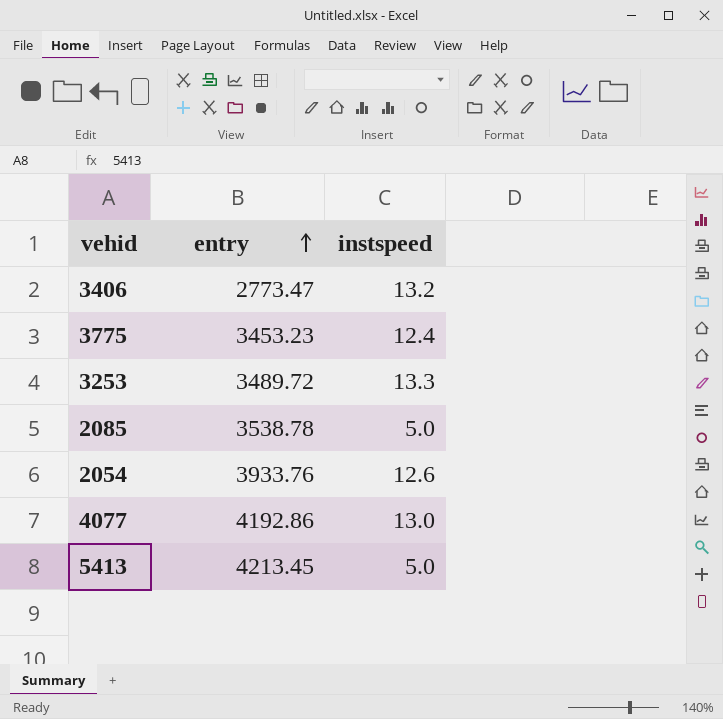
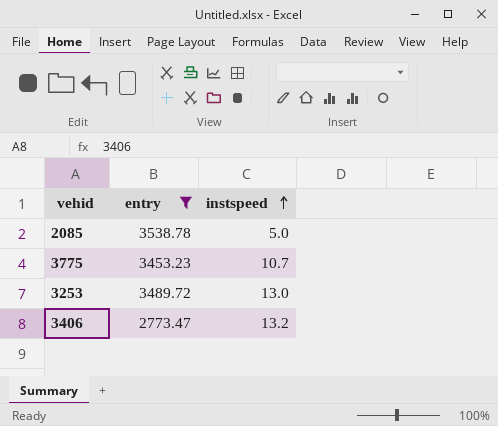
filter: none -> entry <= 3538.78
row order: entry ascending -> instspeed ascending
3775 | instspeed: 12.4 -> 10.7
3253 | instspeed: 13.3 -> 13.0

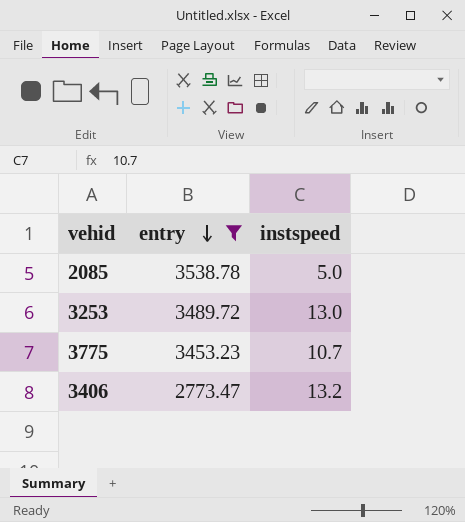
row order: instspeed ascending -> entry descending

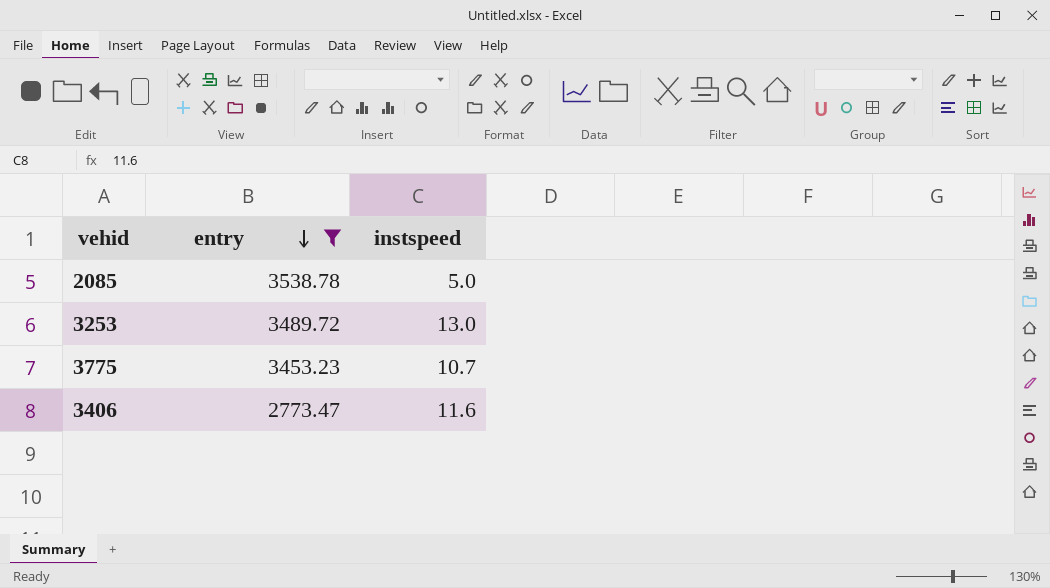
3406 | instspeed: 13.2 -> 11.6

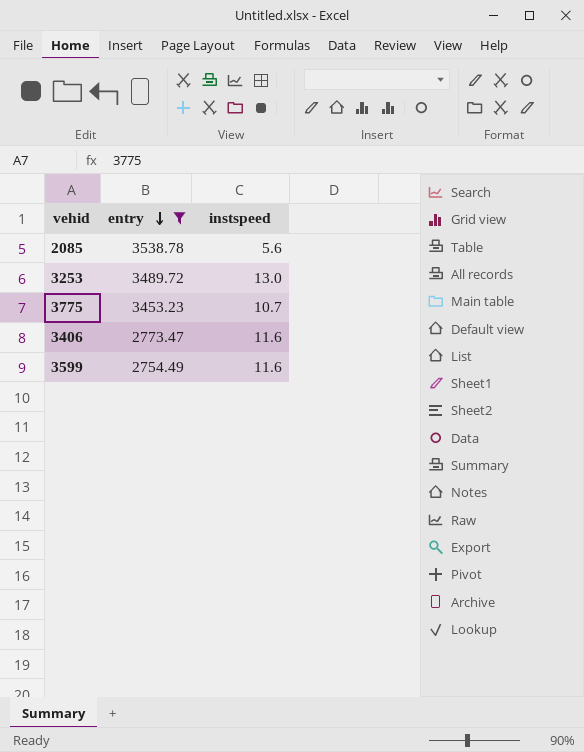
2085 | instspeed: 5.0 -> 5.6
row 3599: none -> 2754.49 | 11.6

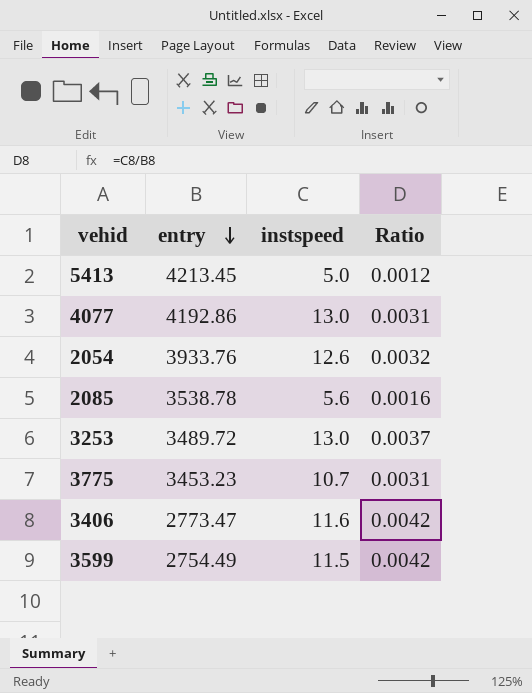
filter: entry <= 3538.78 -> none
column Ratio | formula: none -> [instspeed] / [entry]
3599 | instspeed: 11.6 -> 11.5

